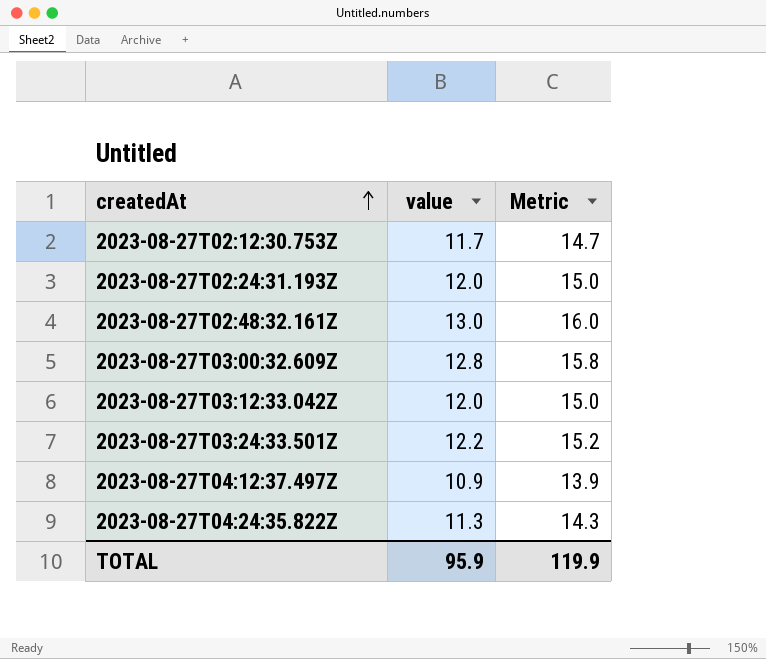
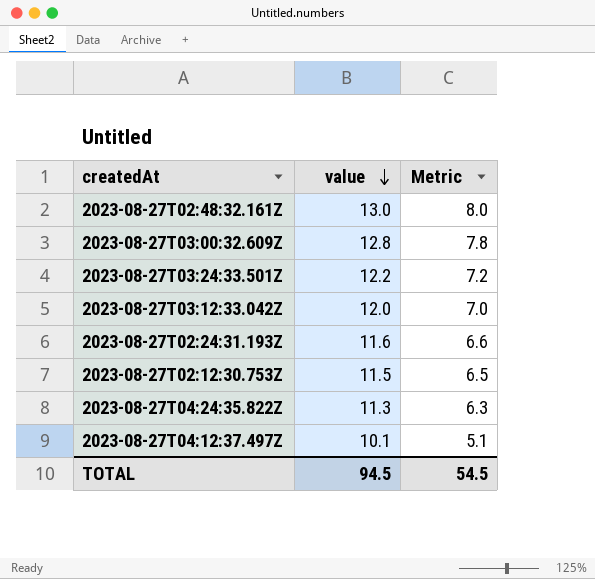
row order: createdAt ascending -> value descending
column Metric | formula: [value] + 3 -> [value] - 5
2023-08-27T02:24:31.193Z | value: 12.0 -> 11.6
2023-08-27T02:12:30.753Z | value: 11.7 -> 11.5
2023-08-27T04:12:37.497Z | value: 10.9 -> 10.1
TOTAL | value: 95.9 -> 94.5
TOTAL | Metric: 119.9 -> 54.5

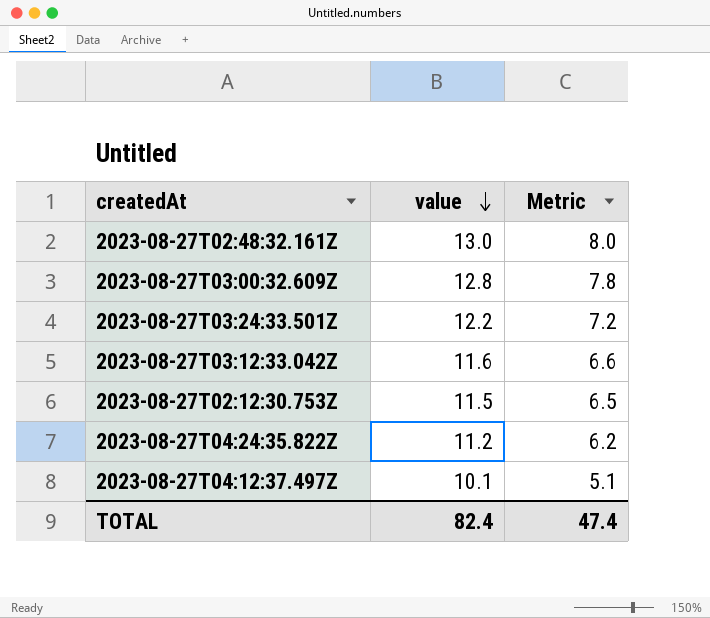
row 2023-08-27T02:24:31.193Z: 11.6 | 6.6 -> none
2023-08-27T03:12:33.042Z | value: 12.0 -> 11.6
2023-08-27T03:12:33.042Z | Metric: 7.0 -> 6.6
2023-08-27T04:24:35.822Z | value: 11.3 -> 11.2
2023-08-27T04:24:35.822Z | Metric: 6.3 -> 6.2
TOTAL | value: 94.5 -> 82.4
TOTAL | Metric: 54.5 -> 47.4

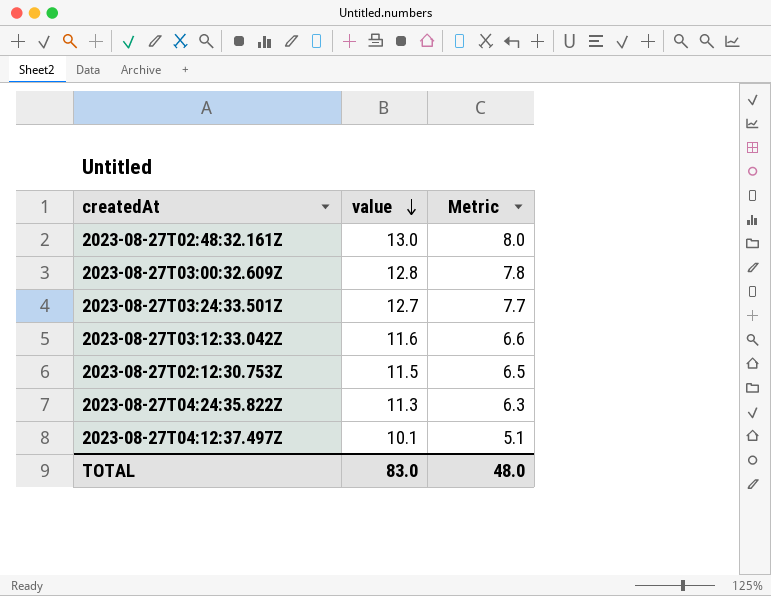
2023-08-27T03:24:33.501Z | value: 12.2 -> 12.7
2023-08-27T03:24:33.501Z | Metric: 7.2 -> 7.7
2023-08-27T04:24:35.822Z | value: 11.2 -> 11.3
2023-08-27T04:24:35.822Z | Metric: 6.2 -> 6.3
TOTAL | value: 82.4 -> 83.0
TOTAL | Metric: 47.4 -> 48.0

